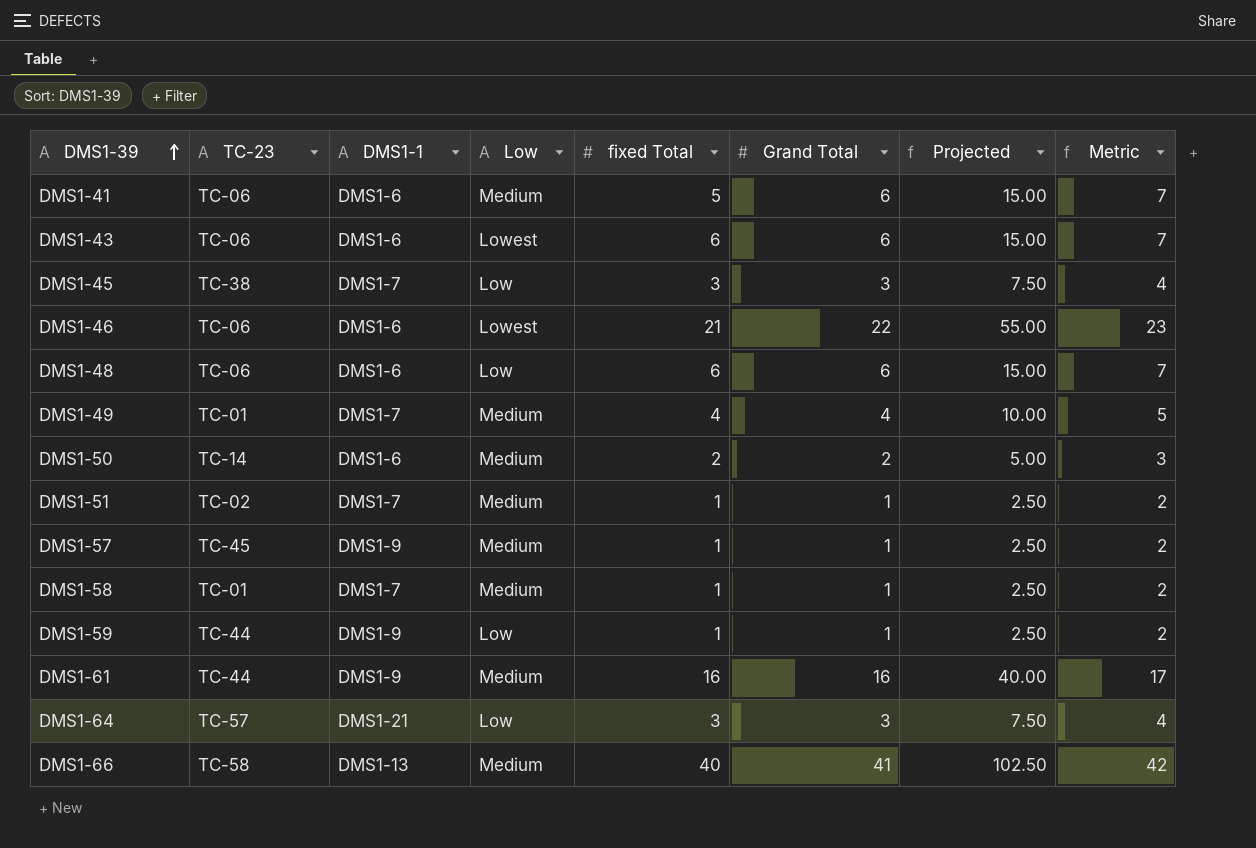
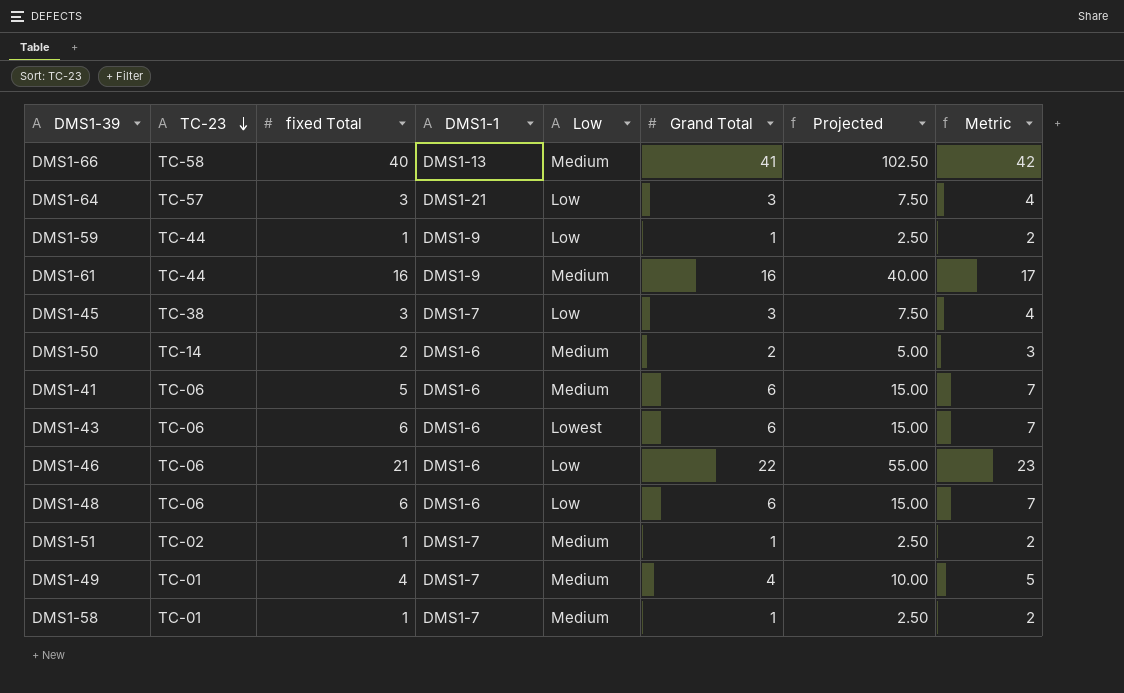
row order: DMS1-39 ascending -> TC-23 descending
column fixed Total | position: 5 -> 3
row DMS1-57: TC-45 | DMS1-9 | Medium | 1 | 1 | 2.50 | 2 -> none
DMS1-46 | Low: Lowest -> Low

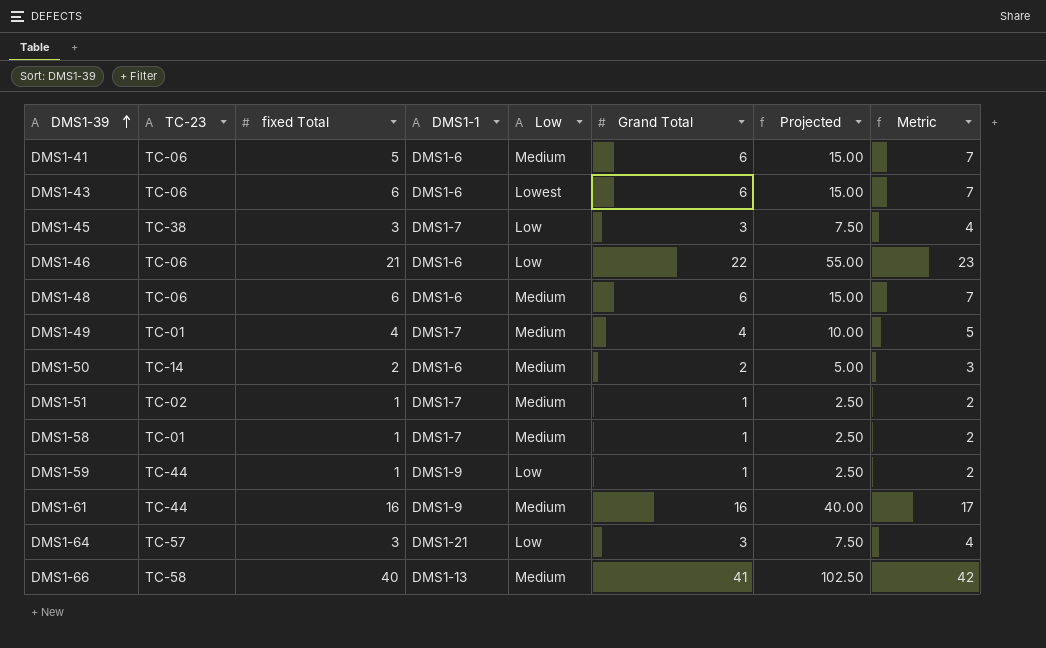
row order: TC-23 descending -> DMS1-39 ascending
DMS1-48 | Low: Low -> Medium

